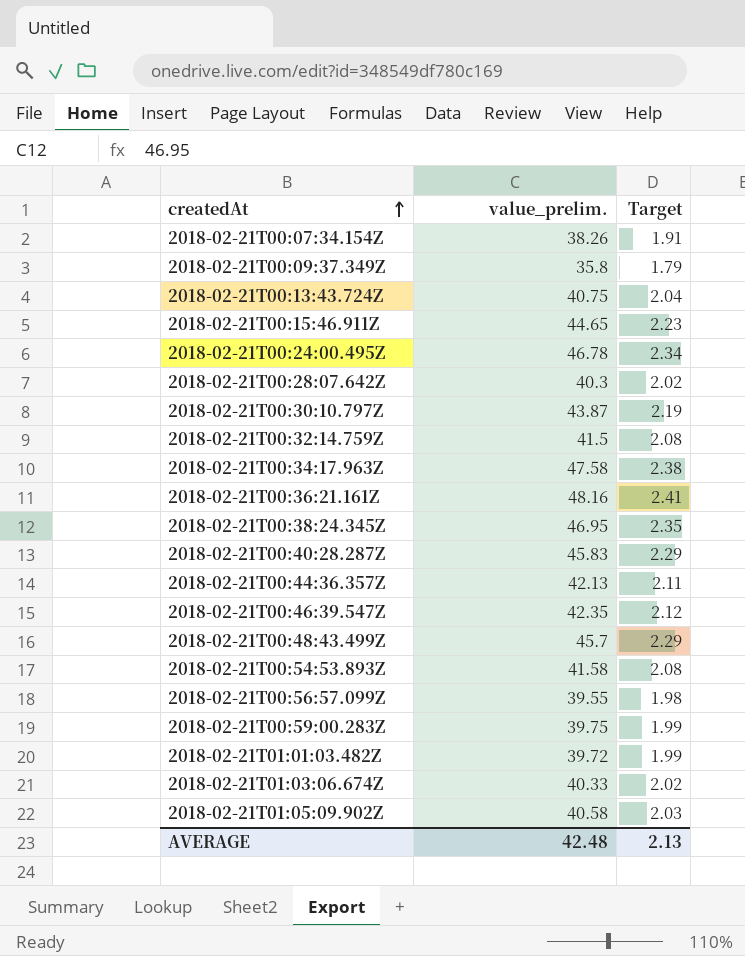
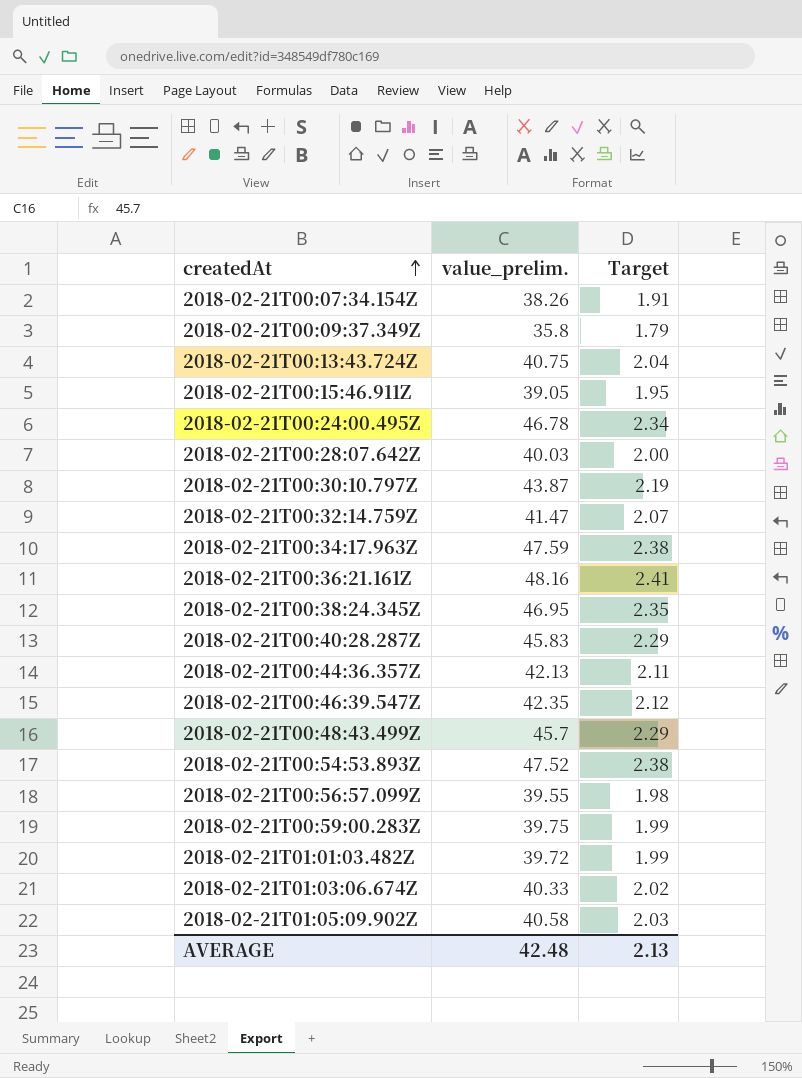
2018-02-21T00:15:46.911Z | value_prelim.: 44.65 -> 39.05
2018-02-21T00:15:46.911Z | Target: 2.23 -> 1.95
2018-02-21T00:28:07.642Z | value_prelim.: 40.3 -> 40.03
2018-02-21T00:28:07.642Z | Target: 2.02 -> 2.00
2018-02-21T00:32:14.759Z | value_prelim.: 41.5 -> 41.47
2018-02-21T00:32:14.759Z | Target: 2.08 -> 2.07
2018-02-21T00:34:17.963Z | value_prelim.: 47.58 -> 47.59
2018-02-21T00:54:53.893Z | value_prelim.: 41.58 -> 47.52
2018-02-21T00:54:53.893Z | Target: 2.08 -> 2.38

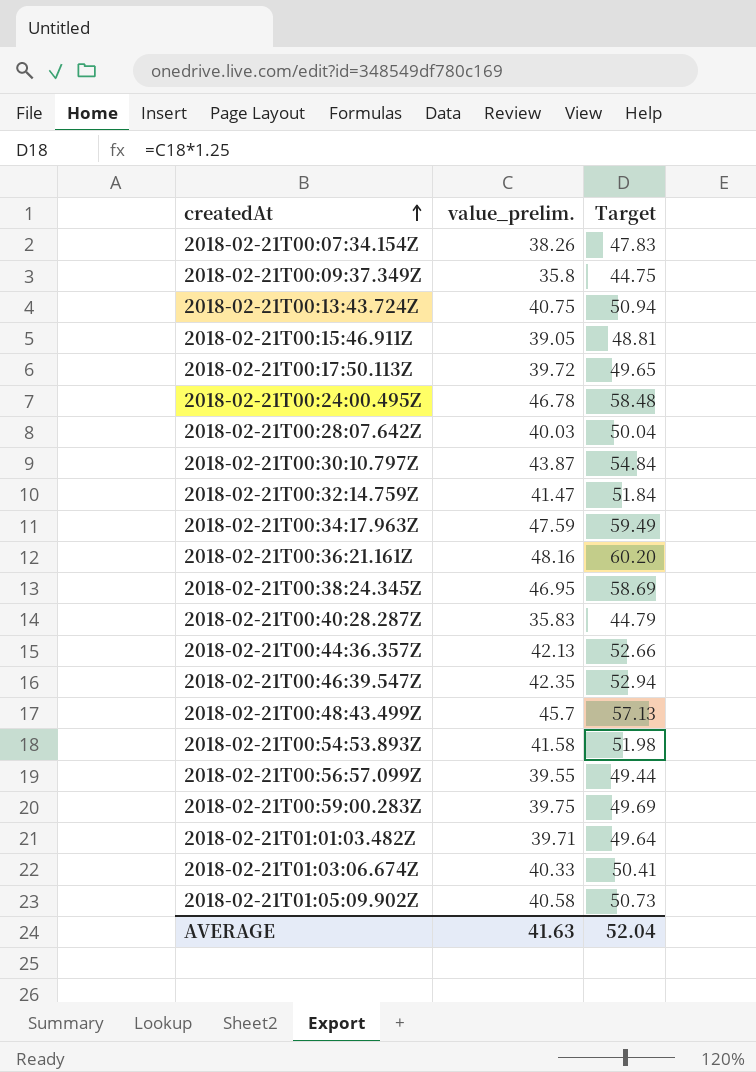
column Target | formula: [value_prelim.] * 0.05 -> [value_prelim.] * 1.25
row 2018-02-21T00:17:50.113Z: none -> 39.72 | 49.65
2018-02-21T00:40:28.287Z | value_prelim.: 45.83 -> 35.83
2018-02-21T00:54:53.893Z | value_prelim.: 47.52 -> 41.58
2018-02-21T01:01:03.482Z | value_prelim.: 39.72 -> 39.71
AVERAGE | value_prelim.: 42.48 -> 41.63
AVERAGE | Target: 2.13 -> 52.04

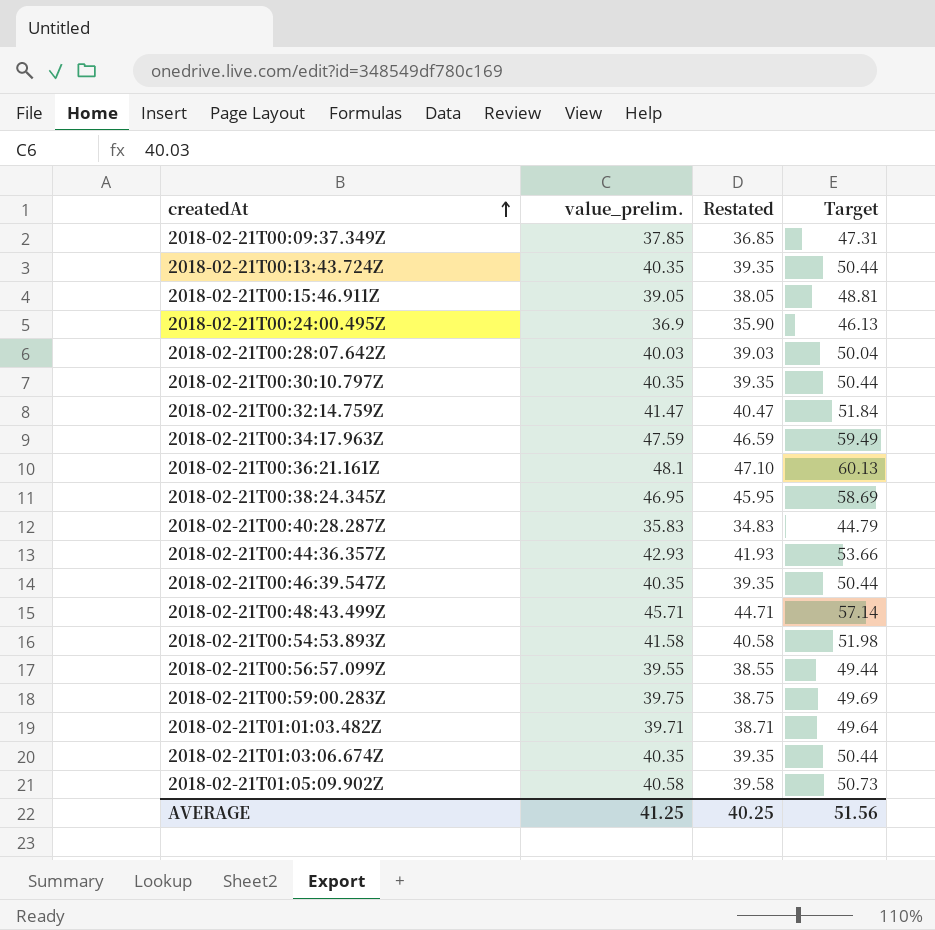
column Restated | formula: none -> [value_prelim.] - 1
row 2018-02-21T00:07:34.154Z: 38.26 | 47.83 -> none
row 2018-02-21T00:17:50.113Z: 39.72 | 49.65 -> none
2018-02-21T00:09:37.349Z | value_prelim.: 35.8 -> 37.85
2018-02-21T00:09:37.349Z | Target: 44.75 -> 47.31
2018-02-21T00:13:43.724Z | value_prelim.: 40.75 -> 40.35
2018-02-21T00:13:43.724Z | Target: 50.94 -> 50.44
2018-02-21T00:24:00.495Z | value_prelim.: 46.78 -> 36.9
2018-02-21T00:24:00.495Z | Target: 58.48 -> 46.13
2018-02-21T00:30:10.797Z | value_prelim.: 43.87 -> 40.35
2018-02-21T00:30:10.797Z | Target: 54.84 -> 50.44
2018-02-21T00:36:21.161Z | value_prelim.: 48.16 -> 48.1
2018-02-21T00:36:21.161Z | Target: 60.20 -> 60.13
2018-02-21T00:44:36.357Z | value_prelim.: 42.13 -> 42.93
2018-02-21T00:44:36.357Z | Target: 52.66 -> 53.66
2018-02-21T00:46:39.547Z | value_prelim.: 42.35 -> 40.35
2018-02-21T00:46:39.547Z | Target: 52.94 -> 50.44
2018-02-21T00:48:43.499Z | value_prelim.: 45.7 -> 45.71
2018-02-21T00:48:43.499Z | Target: 57.13 -> 57.14
2018-02-21T01:03:06.674Z | value_prelim.: 40.33 -> 40.35
2018-02-21T01:03:06.674Z | Target: 50.41 -> 50.44
AVERAGE | value_prelim.: 41.63 -> 41.25
AVERAGE | Target: 52.04 -> 51.56

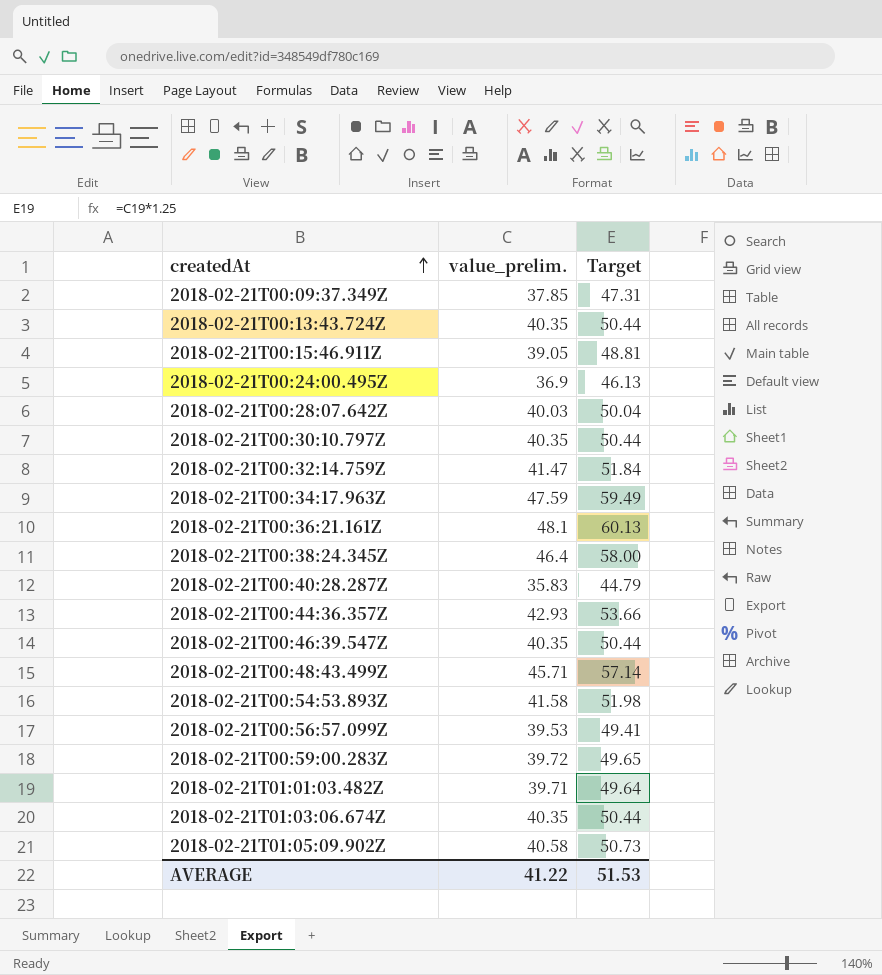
column Restated | formula: [value_prelim.] - 1 -> none
2018-02-21T00:38:24.345Z | value_prelim.: 46.95 -> 46.4
2018-02-21T00:38:24.345Z | Target: 58.69 -> 58.00
2018-02-21T00:56:57.099Z | value_prelim.: 39.55 -> 39.53
2018-02-21T00:56:57.099Z | Target: 49.44 -> 49.41
2018-02-21T00:59:00.283Z | value_prelim.: 39.75 -> 39.72
2018-02-21T00:59:00.283Z | Target: 49.69 -> 49.65
AVERAGE | value_prelim.: 41.25 -> 41.22
AVERAGE | Target: 51.56 -> 51.53

